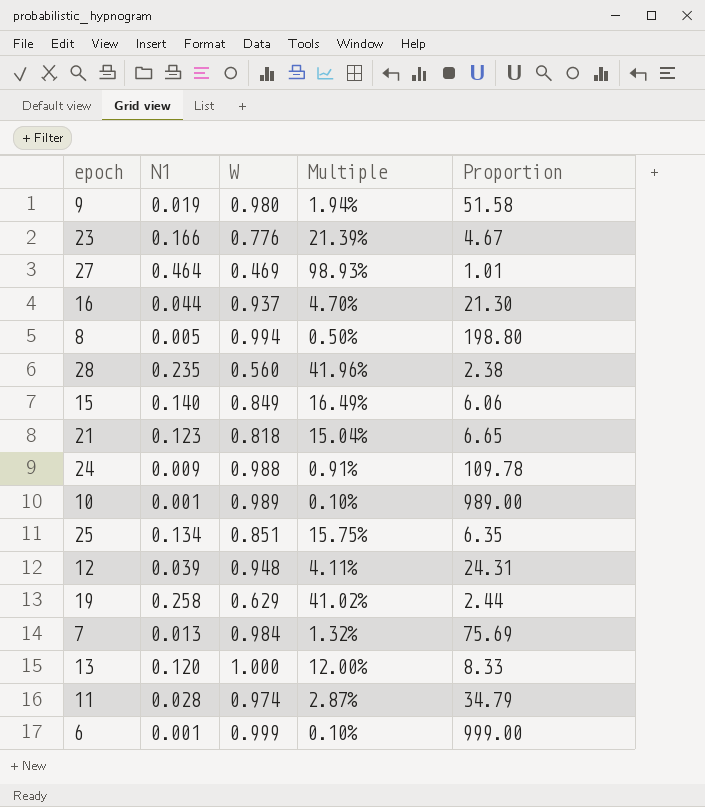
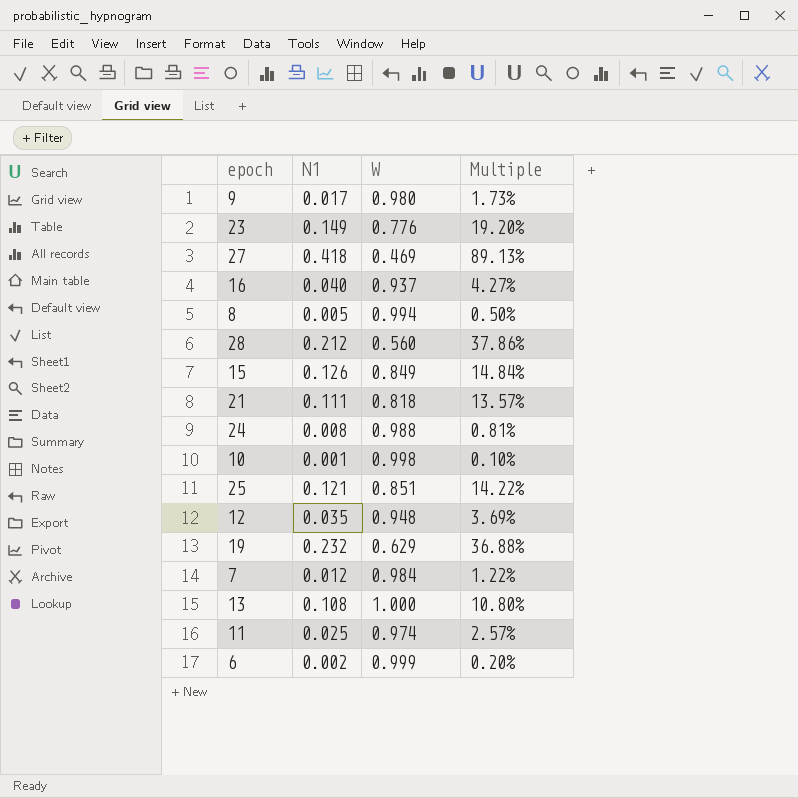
column Proportion | formula: [W] / [N1] -> none
9 | N1: 0.019 -> 0.017
9 | Multiple: 1.94% -> 1.73%
23 | N1: 0.166 -> 0.149
23 | Multiple: 21.39% -> 19.20%
27 | N1: 0.464 -> 0.418
27 | Multiple: 98.93% -> 89.13%
16 | N1: 0.044 -> 0.040
16 | Multiple: 4.70% -> 4.27%
28 | N1: 0.235 -> 0.212
28 | Multiple: 41.96% -> 37.86%
15 | N1: 0.140 -> 0.126
15 | Multiple: 16.49% -> 14.84%
21 | N1: 0.123 -> 0.111
21 | Multiple: 15.04% -> 13.57%
24 | N1: 0.009 -> 0.008
24 | Multiple: 0.91% -> 0.81%
10 | W: 0.989 -> 0.998
25 | N1: 0.134 -> 0.121
25 | Multiple: 15.75% -> 14.22%
12 | N1: 0.039 -> 0.035
12 | Multiple: 4.11% -> 3.69%
19 | N1: 0.258 -> 0.232
19 | Multiple: 41.02% -> 36.88%
7 | N1: 0.013 -> 0.012
7 | Multiple: 1.32% -> 1.22%
13 | N1: 0.120 -> 0.108
13 | Multiple: 12.00% -> 10.80%
11 | N1: 0.028 -> 0.025
11 | Multiple: 2.87% -> 2.57%
6 | N1: 0.001 -> 0.002
6 | Multiple: 0.10% -> 0.20%

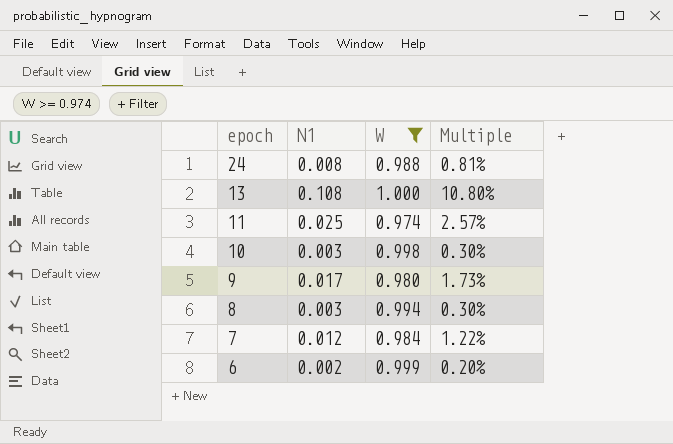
filter: none -> W >= 0.974
row order: none -> epoch descending
10 | N1: 0.001 -> 0.003
10 | Multiple: 0.10% -> 0.30%
8 | N1: 0.005 -> 0.003
8 | Multiple: 0.50% -> 0.30%

